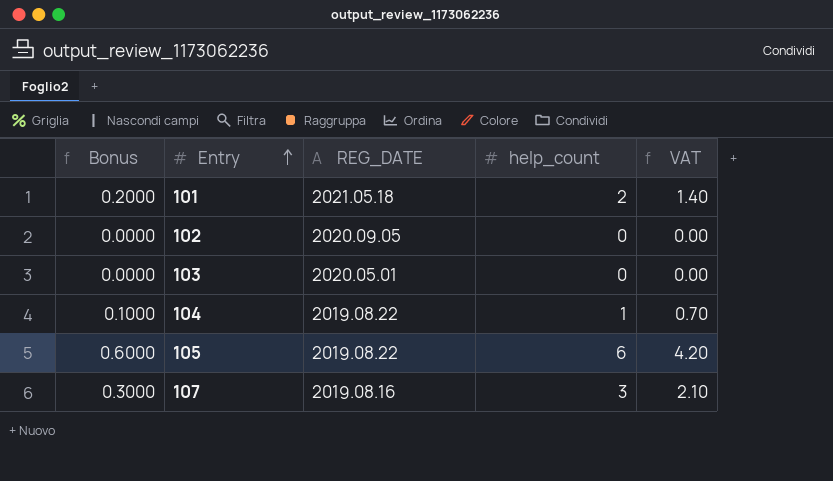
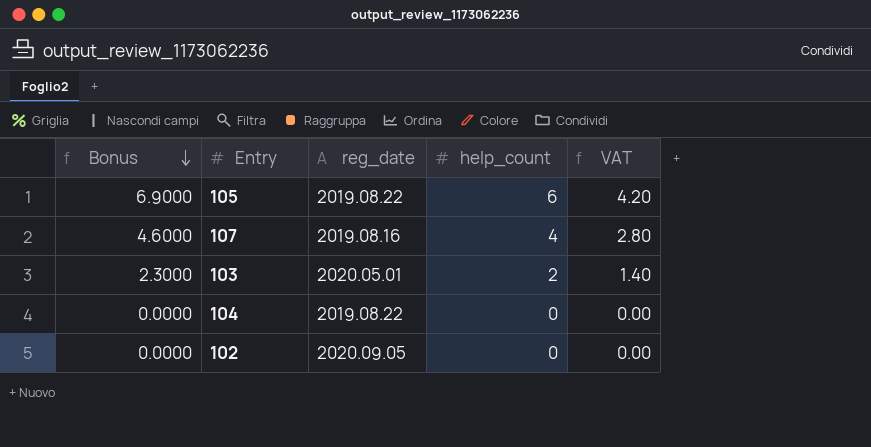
row order: Entry ascending -> Bonus descending
column Bonus | formula: [help_count] * 0.1 -> [help_count] * 1.15
column name: REG_DATE -> reg_date
row 101: 0.2000 | 2021.05.18 | 2 | 1.40 -> none
107 | help_count: 3 -> 4
107 | VAT: 2.10 -> 2.80
103 | help_count: 0 -> 2
103 | VAT: 0.00 -> 1.40
104 | help_count: 1 -> 0
104 | VAT: 0.70 -> 0.00

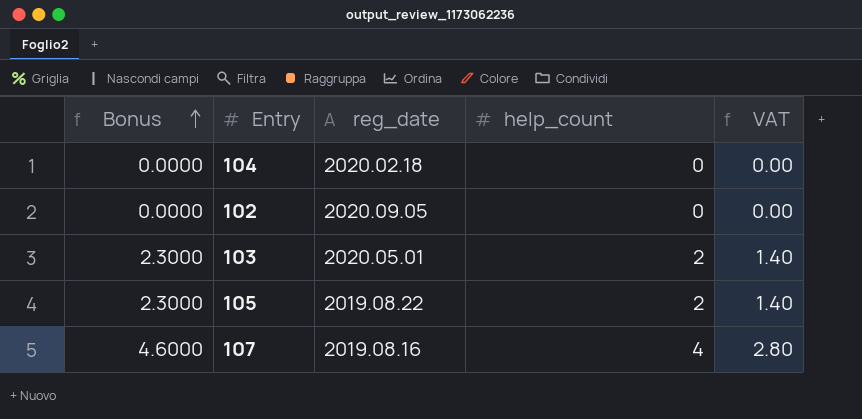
row order: Bonus descending -> Bonus ascending
104 | reg_date: 2019.08.22 -> 2020.02.18
105 | Bonus: 6.9000 -> 2.3000
105 | help_count: 6 -> 2
105 | VAT: 4.20 -> 1.40

